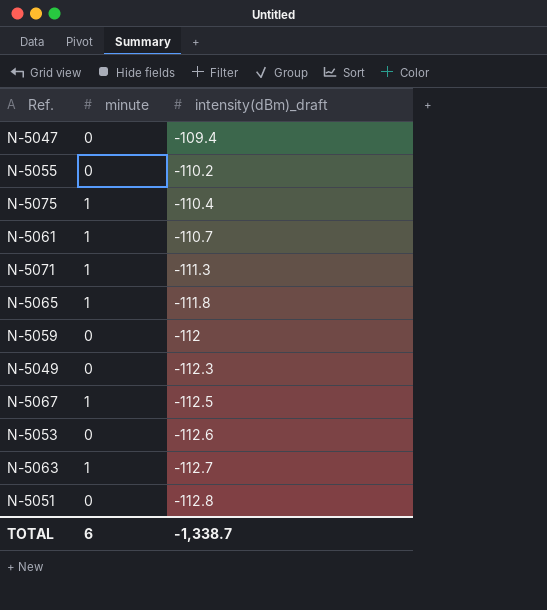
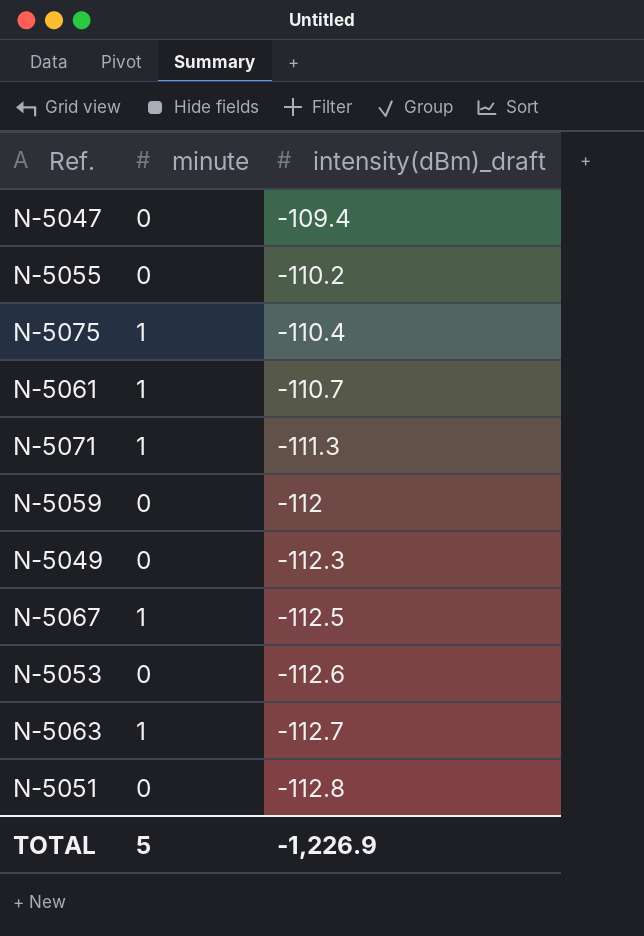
row N-5065: 1 | -111.8 -> none
TOTAL | minute: 6 -> 5
TOTAL | intensity(dBm)_draft: -1,338.7 -> -1,226.9

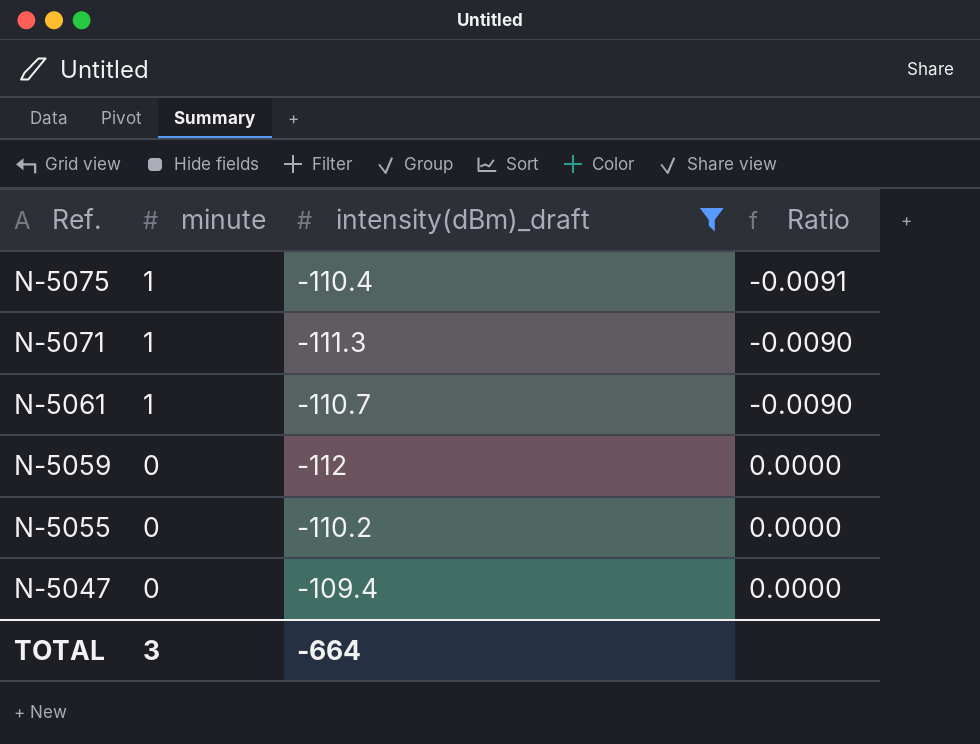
filter: none -> intensity(dBm)_draft >= -112
row order: intensity(dBm)_draft descending -> Ref. descending
column Ratio | formula: none -> [minute] / [intensity(dBm)_draft]
TOTAL | minute: 5 -> 3
TOTAL | intensity(dBm)_draft: -1,226.9 -> -664

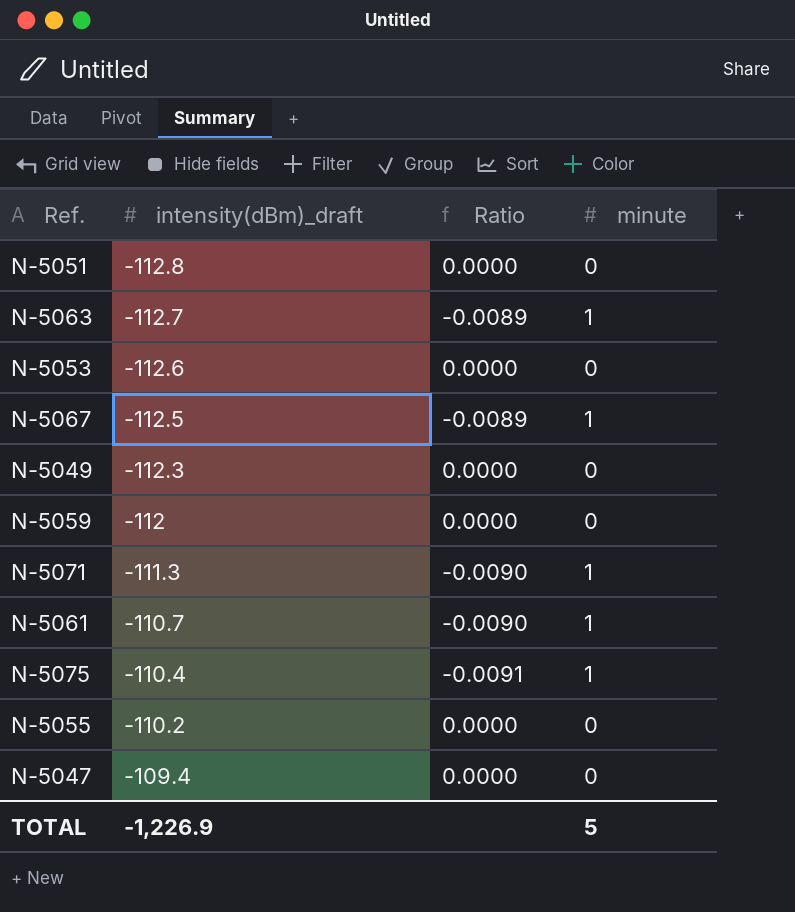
filter: intensity(dBm)_draft >= -112 -> none
row order: Ref. descending -> intensity(dBm)_draft ascending
column minute | position: 2 -> 4
TOTAL | intensity(dBm)_draft: -664 -> -1,226.9
TOTAL | minute: 3 -> 5

